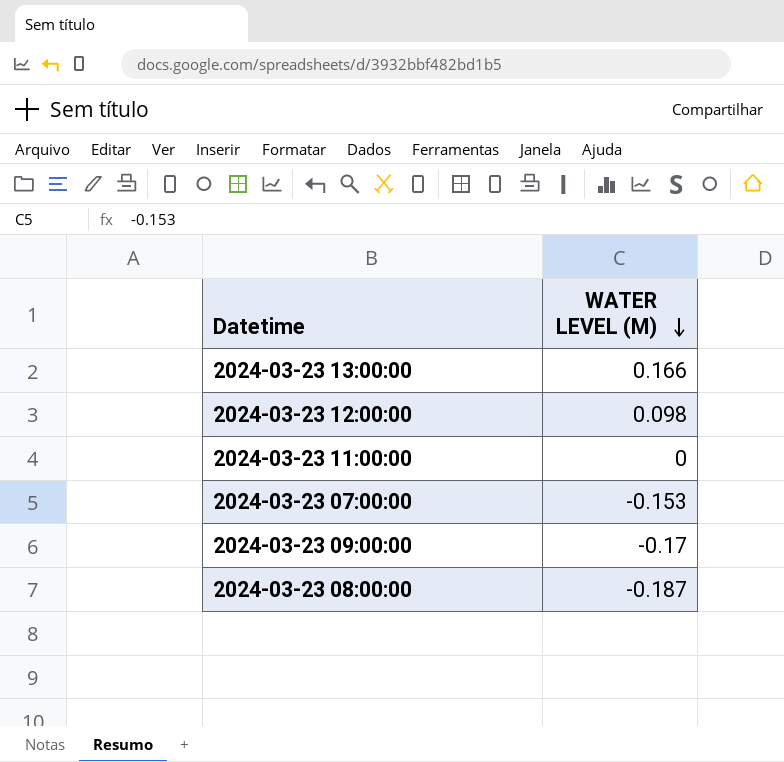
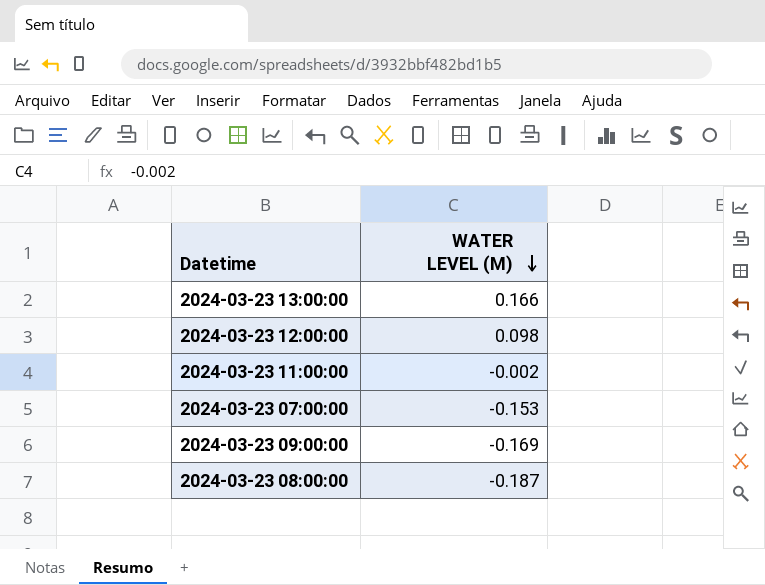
2024-03-23 11:00:00 | WATER LEVEL (M): 0 -> -0.002
2024-03-23 09:00:00 | WATER LEVEL (M): -0.17 -> -0.169

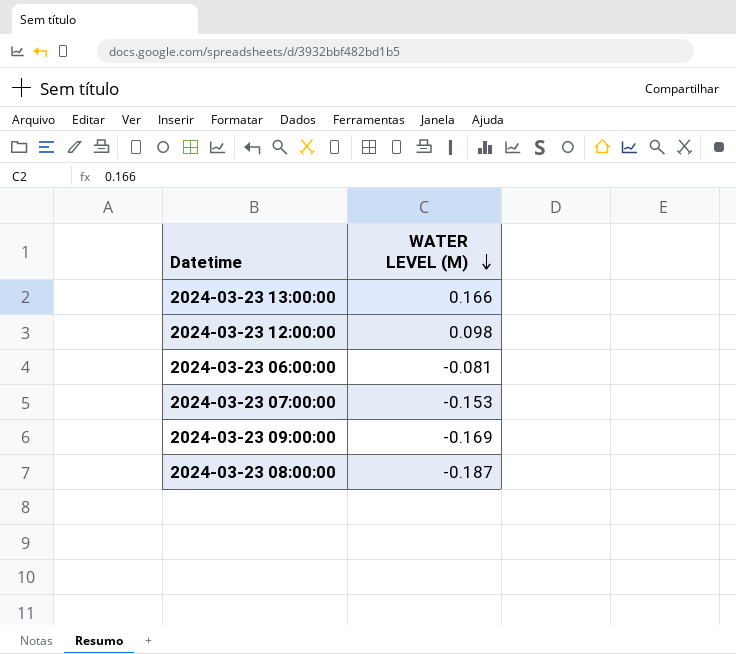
row 2024-03-23 11:00:00: -0.002 -> none
row 2024-03-23 06:00:00: none -> -0.081

